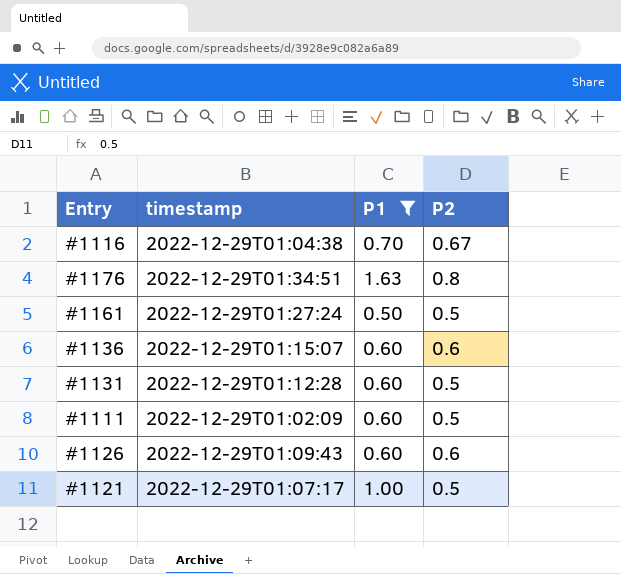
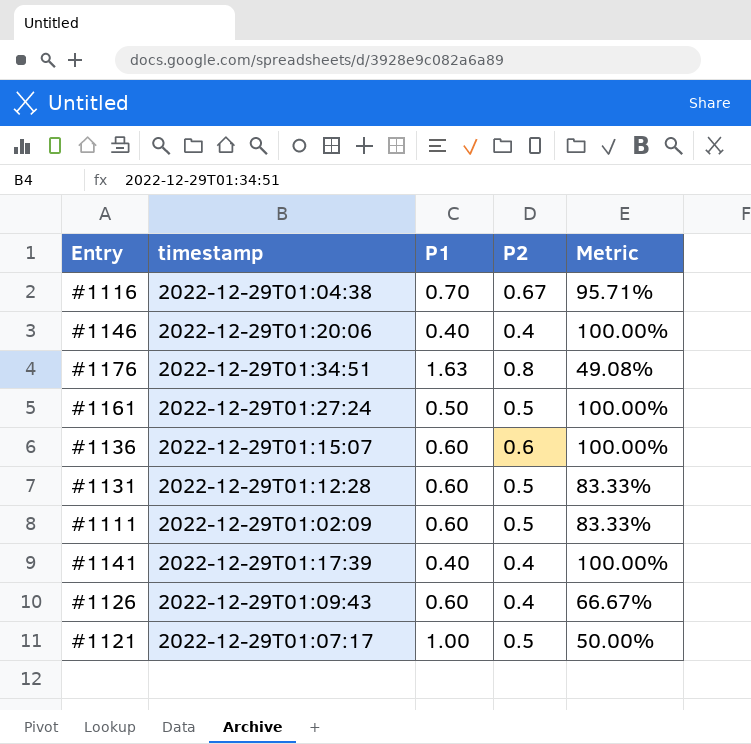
filter: P1 != 0.40 -> none
column Metric | formula: none -> [P2] / [P1]
#1126 | P2: 0.6 -> 0.4

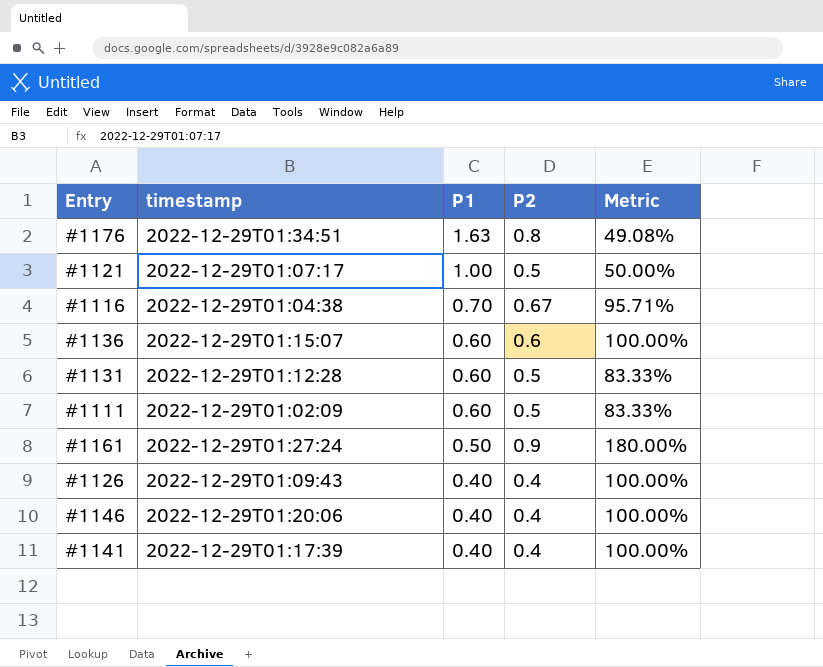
row order: none -> P1 descending
#1161 | P2: 0.5 -> 0.9
#1161 | Metric: 100.00% -> 180.00%
#1126 | P1: 0.60 -> 0.40
#1126 | Metric: 66.67% -> 100.00%

